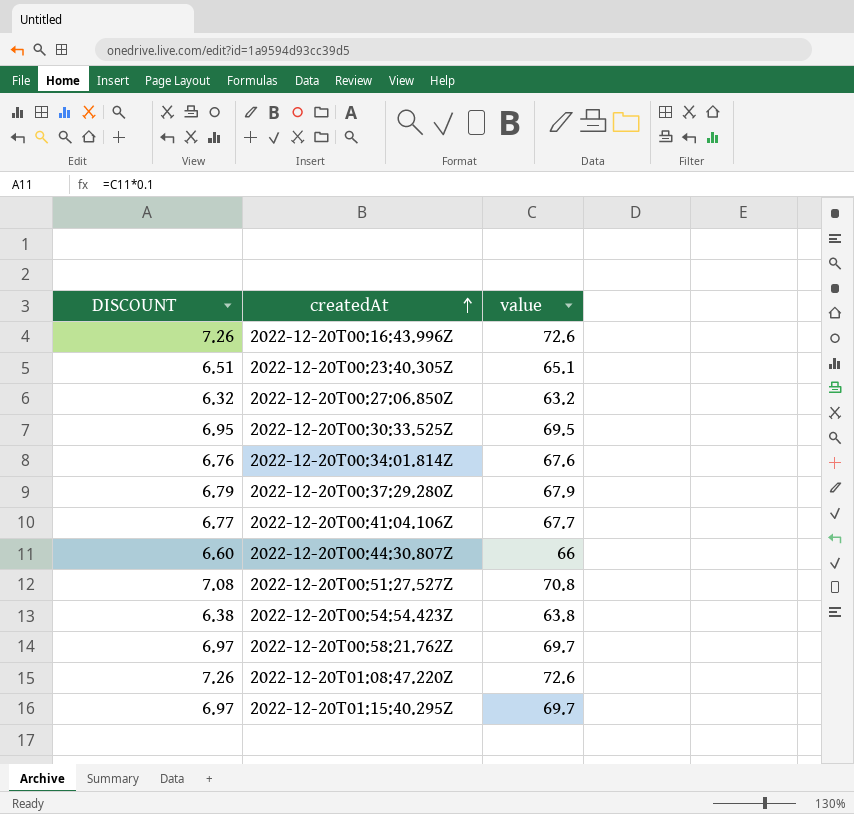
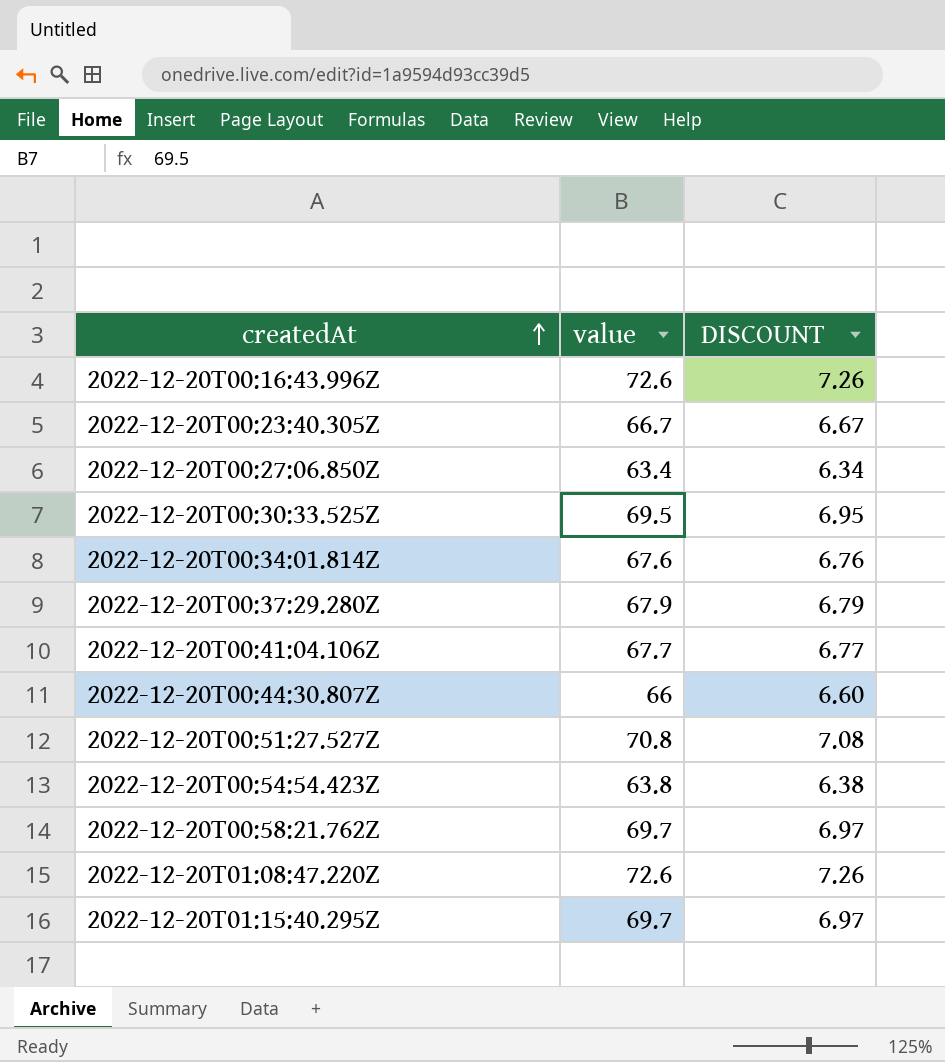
column DISCOUNT | position: 1 -> 3
2022-12-20T00:23:40.305Z | value: 65.1 -> 66.7
2022-12-20T00:23:40.305Z | DISCOUNT: 6.51 -> 6.67
2022-12-20T00:27:06.850Z | value: 63.2 -> 63.4
2022-12-20T00:27:06.850Z | DISCOUNT: 6.32 -> 6.34

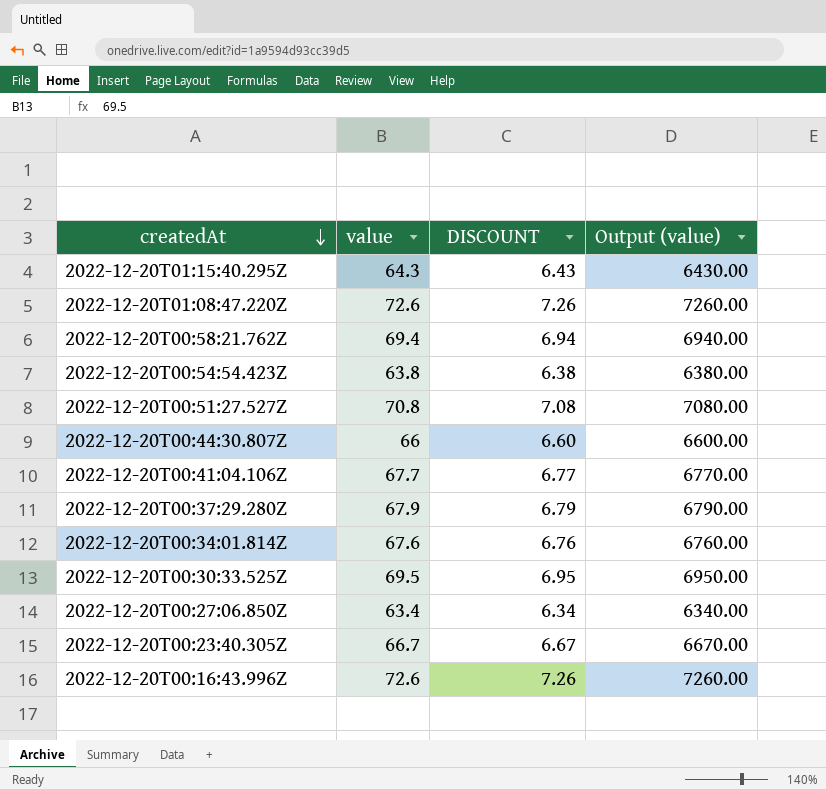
row order: createdAt ascending -> createdAt descending
column Output (value) | formula: none -> [value] * 100
2022-12-20T01:15:40.295Z | value: 69.7 -> 64.3
2022-12-20T01:15:40.295Z | DISCOUNT: 6.97 -> 6.43
2022-12-20T00:58:21.762Z | value: 69.7 -> 69.4
2022-12-20T00:58:21.762Z | DISCOUNT: 6.97 -> 6.94

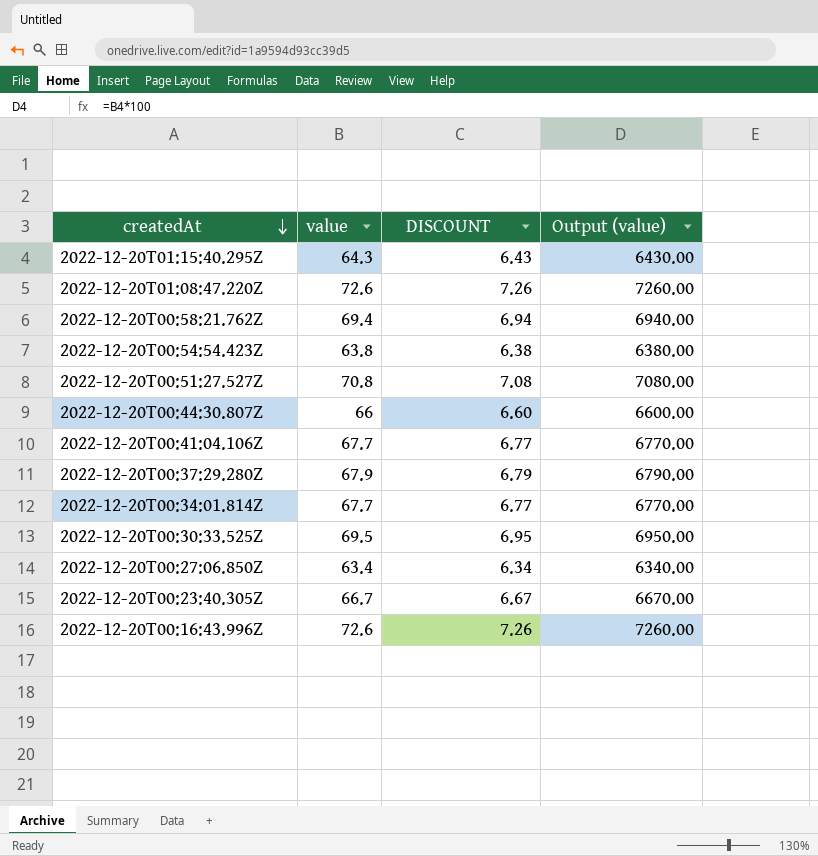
2022-12-20T00:34:01.814Z | value: 67.6 -> 67.7
2022-12-20T00:34:01.814Z | DISCOUNT: 6.76 -> 6.77
2022-12-20T00:34:01.814Z | Output (value): 6760.00 -> 6770.00

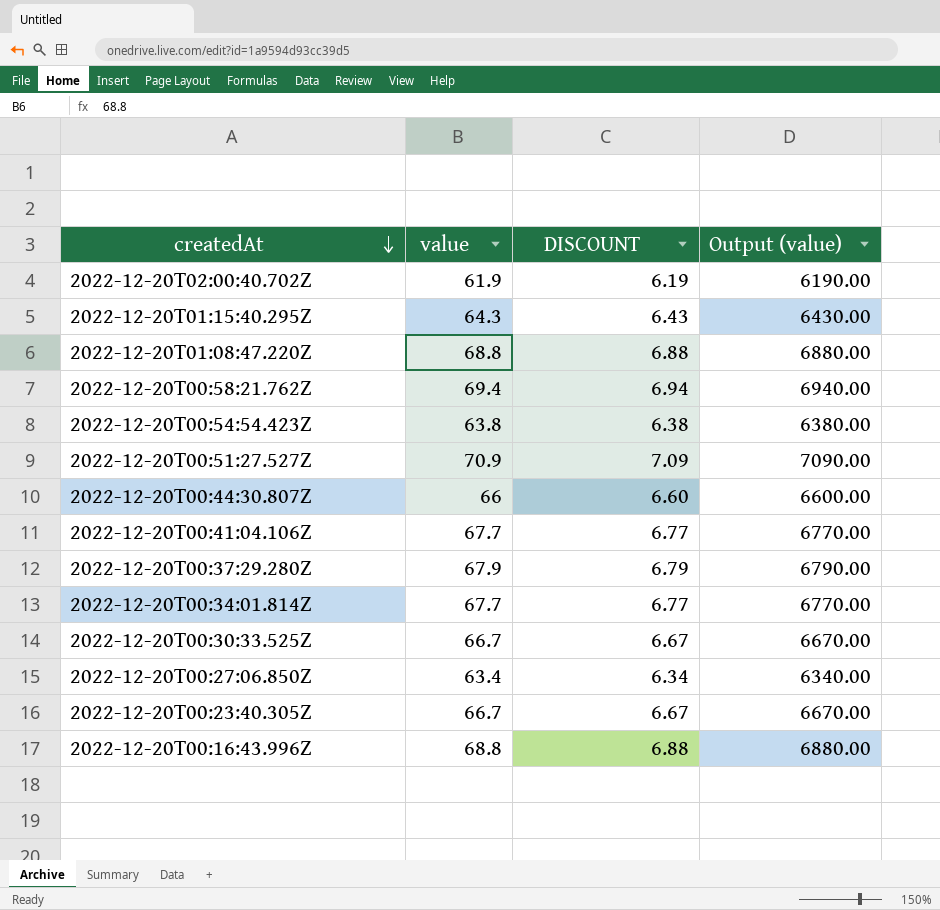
row 2022-12-20T02:00:40.702Z: none -> 61.9 | 6.19 | 6190.00
2022-12-20T01:08:47.220Z | value: 72.6 -> 68.8
2022-12-20T01:08:47.220Z | DISCOUNT: 7.26 -> 6.88
2022-12-20T01:08:47.220Z | Output (value): 7260.00 -> 6880.00
2022-12-20T00:51:27.527Z | value: 70.8 -> 70.9
2022-12-20T00:51:27.527Z | DISCOUNT: 7.08 -> 7.09
2022-12-20T00:51:27.527Z | Output (value): 7080.00 -> 7090.00
2022-12-20T00:30:33.525Z | value: 69.5 -> 66.7
2022-12-20T00:30:33.525Z | DISCOUNT: 6.95 -> 6.67
2022-12-20T00:30:33.525Z | Output (value): 6950.00 -> 6670.00
2022-12-20T00:16:43.996Z | value: 72.6 -> 68.8
2022-12-20T00:16:43.996Z | DISCOUNT: 7.26 -> 6.88
2022-12-20T00:16:43.996Z | Output (value): 7260.00 -> 6880.00

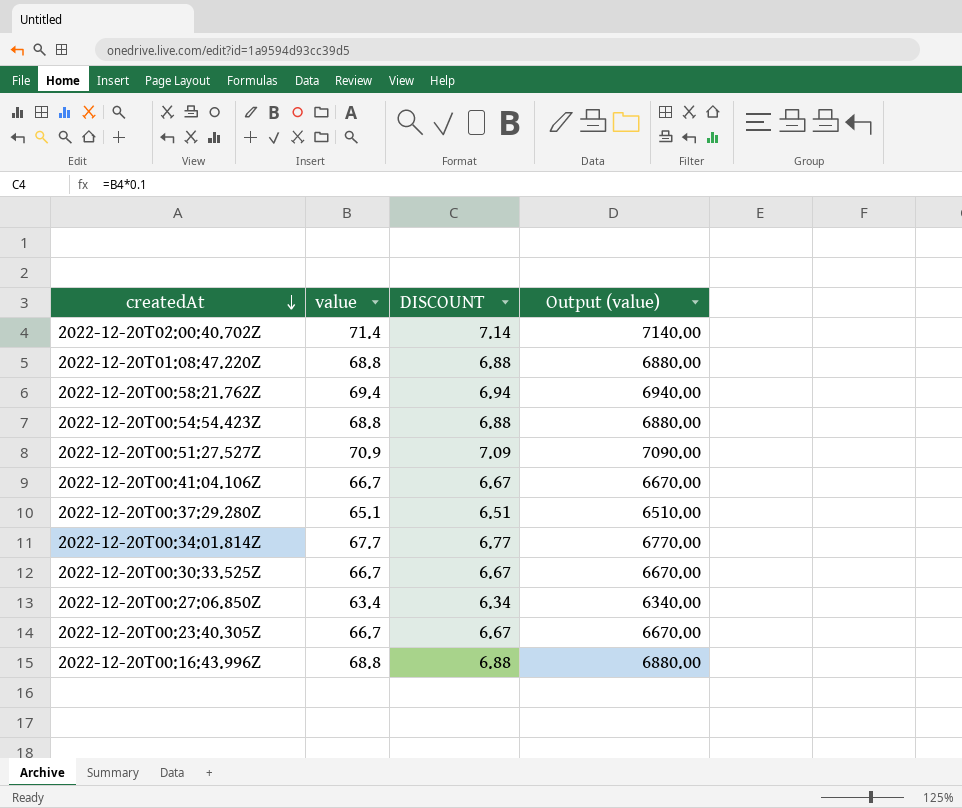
row 2022-12-20T01:15:40.295Z: 64.3 | 6.43 | 6430.00 -> none
row 2022-12-20T00:44:30.807Z: 66 | 6.60 | 6600.00 -> none
2022-12-20T02:00:40.702Z | value: 61.9 -> 71.4
2022-12-20T02:00:40.702Z | DISCOUNT: 6.19 -> 7.14
2022-12-20T02:00:40.702Z | Output (value): 6190.00 -> 7140.00
2022-12-20T00:54:54.423Z | value: 63.8 -> 68.8
2022-12-20T00:54:54.423Z | DISCOUNT: 6.38 -> 6.88
2022-12-20T00:54:54.423Z | Output (value): 6380.00 -> 6880.00
2022-12-20T00:41:04.106Z | value: 67.7 -> 66.7
2022-12-20T00:41:04.106Z | DISCOUNT: 6.77 -> 6.67
2022-12-20T00:41:04.106Z | Output (value): 6770.00 -> 6670.00
2022-12-20T00:37:29.280Z | value: 67.9 -> 65.1
2022-12-20T00:37:29.280Z | DISCOUNT: 6.79 -> 6.51
2022-12-20T00:37:29.280Z | Output (value): 6790.00 -> 6510.00

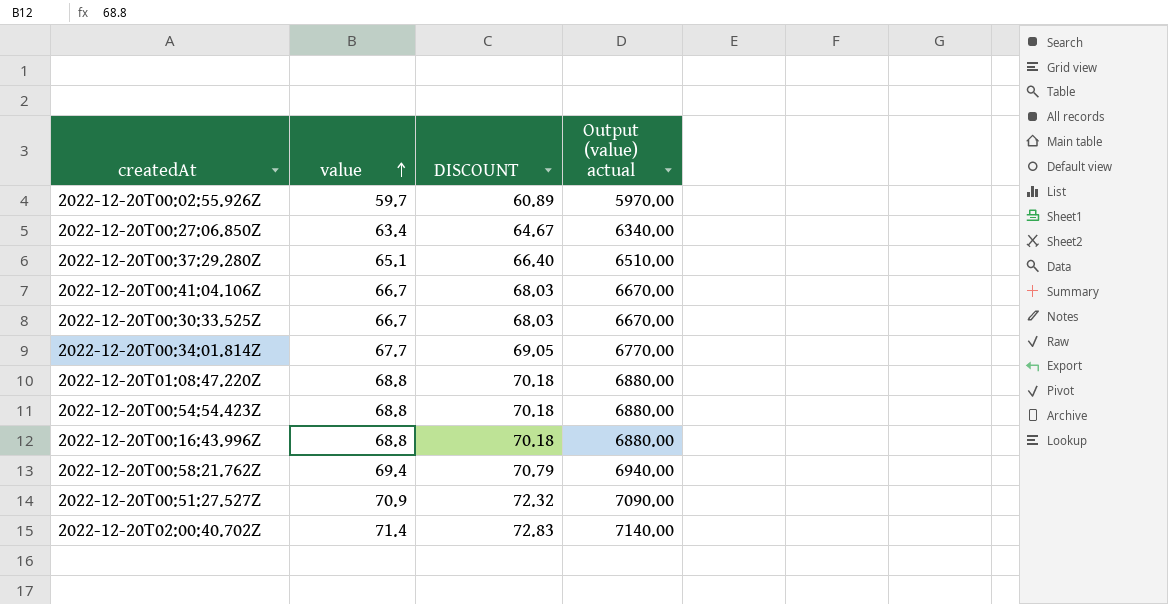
row order: createdAt descending -> value ascending
column DISCOUNT | formula: [value] * 0.1 -> [value] * 1.02
column name: Output (value) -> Output (value) actual
row 2022-12-20T00:23:40.305Z: 66.7 | 6.67 | 6670.00 -> none
row 2022-12-20T00:02:55.926Z: none -> 59.7 | 60.89 | 5970.00

